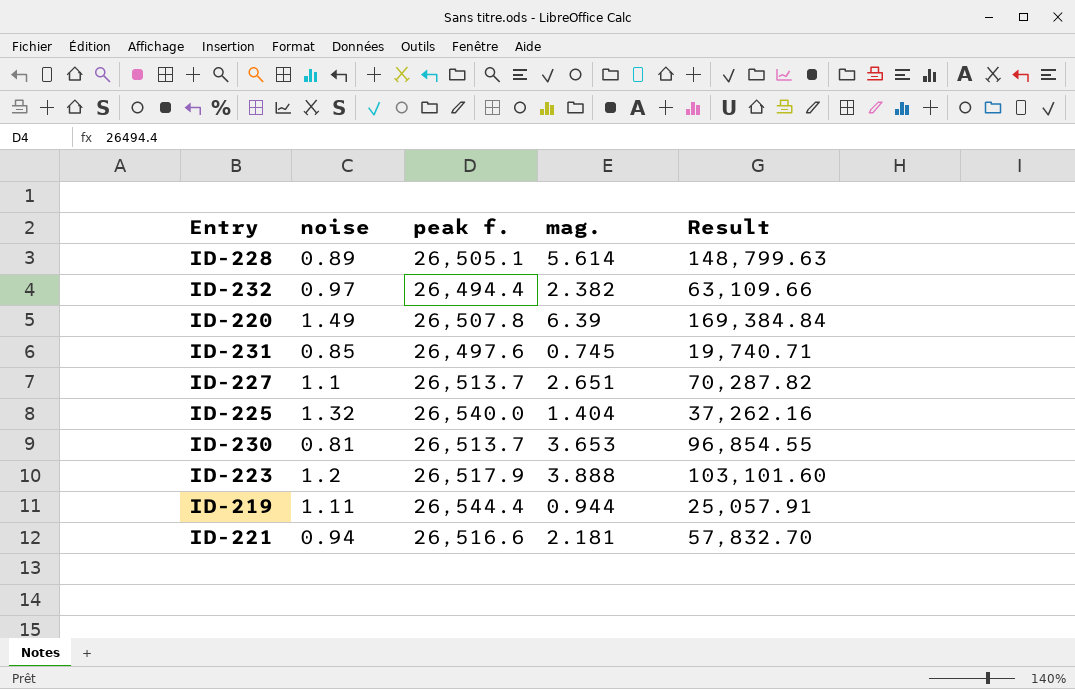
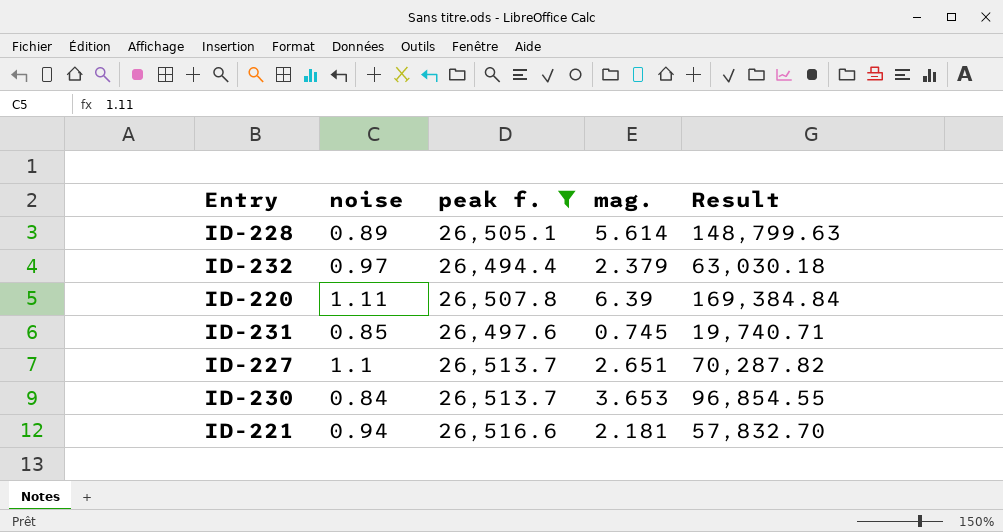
filter: none -> peak f. <= 26,516.6
ID-232 | mag.: 2.382 -> 2.379
ID-232 | Result: 63,109.66 -> 63,030.18
ID-220 | noise: 1.49 -> 1.11
ID-230 | noise: 0.81 -> 0.84

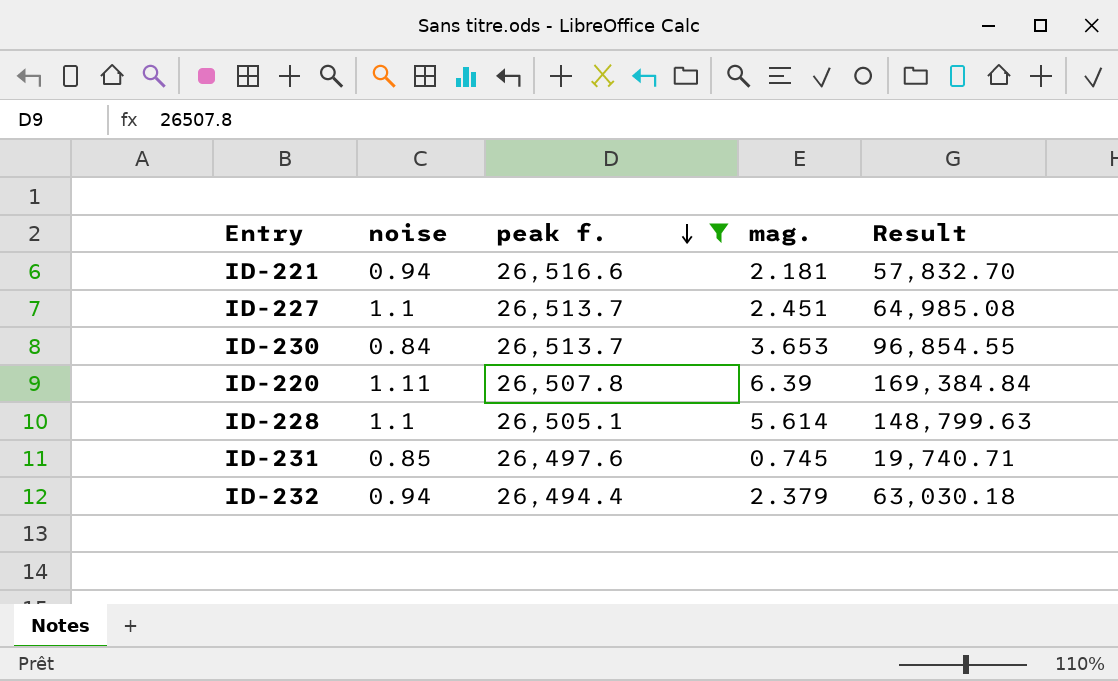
row order: none -> peak f. descending
ID-227 | mag.: 2.651 -> 2.451
ID-227 | Result: 70,287.82 -> 64,985.08
ID-228 | noise: 0.89 -> 1.1
ID-232 | noise: 0.97 -> 0.94

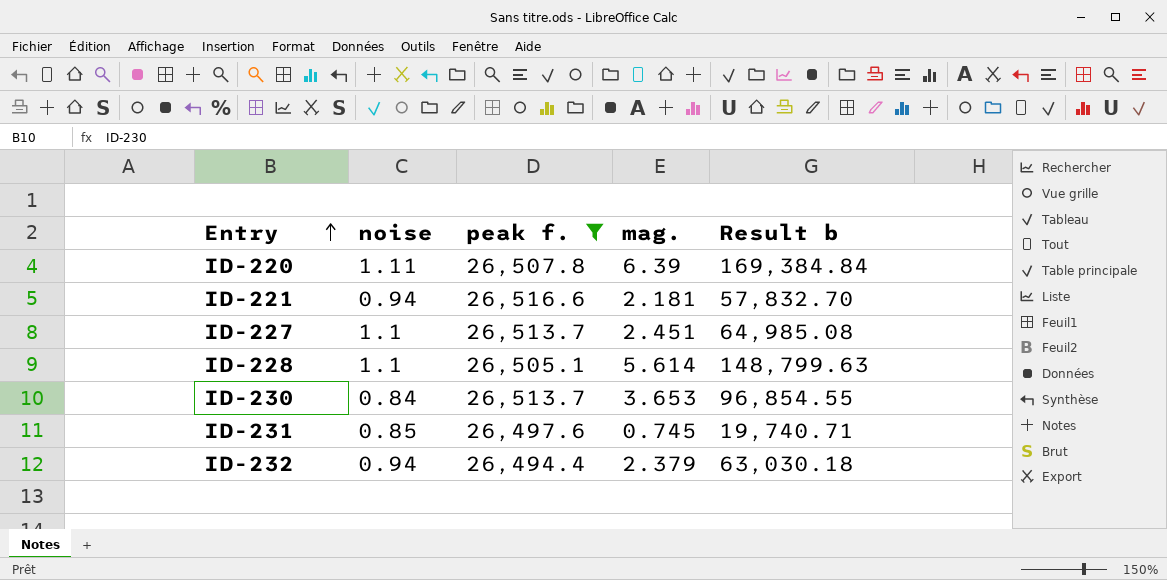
row order: peak f. descending -> Entry ascending
column name: Result -> Result b

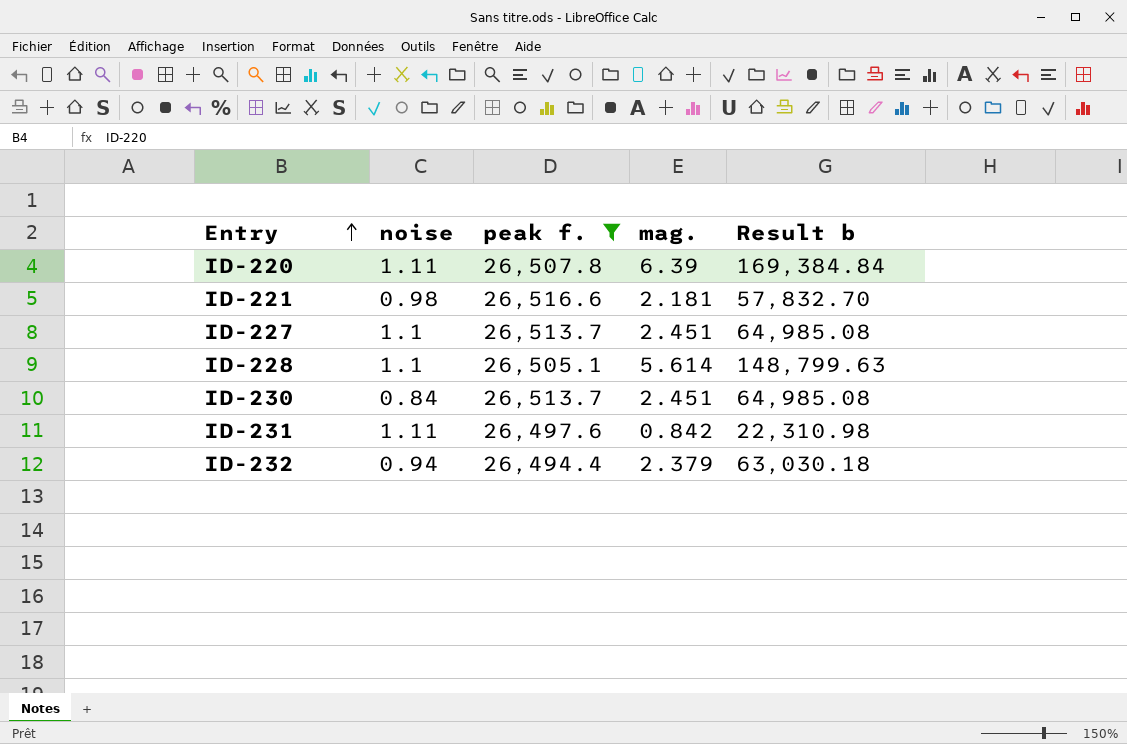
ID-221 | noise: 0.94 -> 0.98
ID-230 | mag.: 3.653 -> 2.451
ID-230 | Result b: 96,854.55 -> 64,985.08
ID-231 | noise: 0.85 -> 1.11
ID-231 | mag.: 0.745 -> 0.842
ID-231 | Result b: 19,740.71 -> 22,310.98

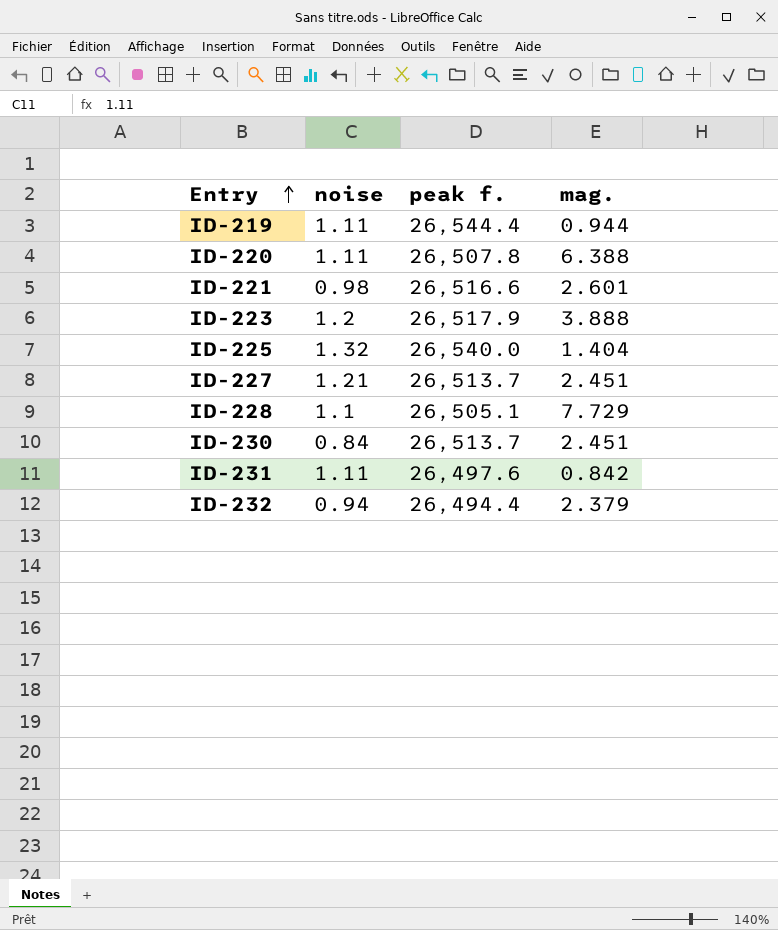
filter: peak f. <= 26,516.6 -> none
column Result b | formula: [peak f.] * [mag.] -> none
ID-220 | mag.: 6.39 -> 6.388
ID-221 | mag.: 2.181 -> 2.601
ID-227 | noise: 1.1 -> 1.21
ID-228 | mag.: 5.614 -> 7.729

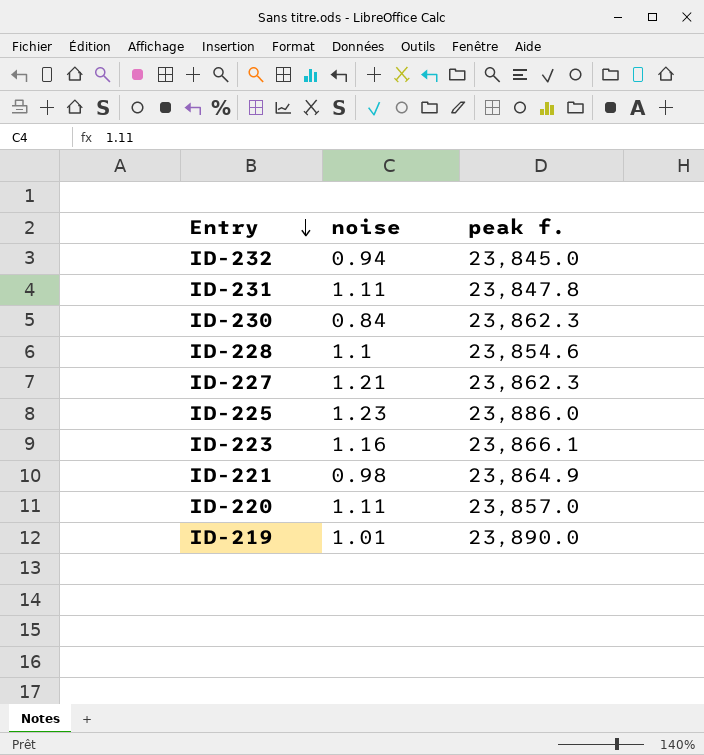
row order: Entry ascending -> Entry descending
column mag. | position: 4 -> none
ID-232 | peak f.: 26,494.4 -> 23,845.0
ID-231 | peak f.: 26,497.6 -> 23,847.8
ID-230 | peak f.: 26,513.7 -> 23,862.3
ID-228 | peak f.: 26,505.1 -> 23,854.6
ID-227 | peak f.: 26,513.7 -> 23,862.3
ID-225 | noise: 1.32 -> 1.23
ID-225 | peak f.: 26,540.0 -> 23,886.0
ID-223 | noise: 1.2 -> 1.16
ID-223 | peak f.: 26,517.9 -> 23,866.1
ID-221 | peak f.: 26,516.6 -> 23,864.9
ID-220 | peak f.: 26,507.8 -> 23,857.0
ID-219 | noise: 1.11 -> 1.01
ID-219 | peak f.: 26,544.4 -> 23,890.0

